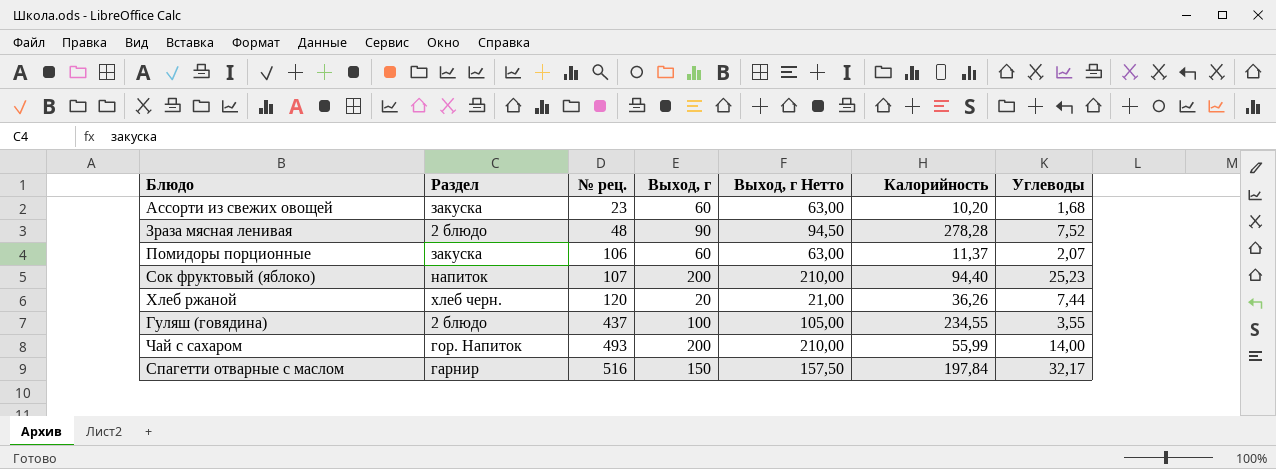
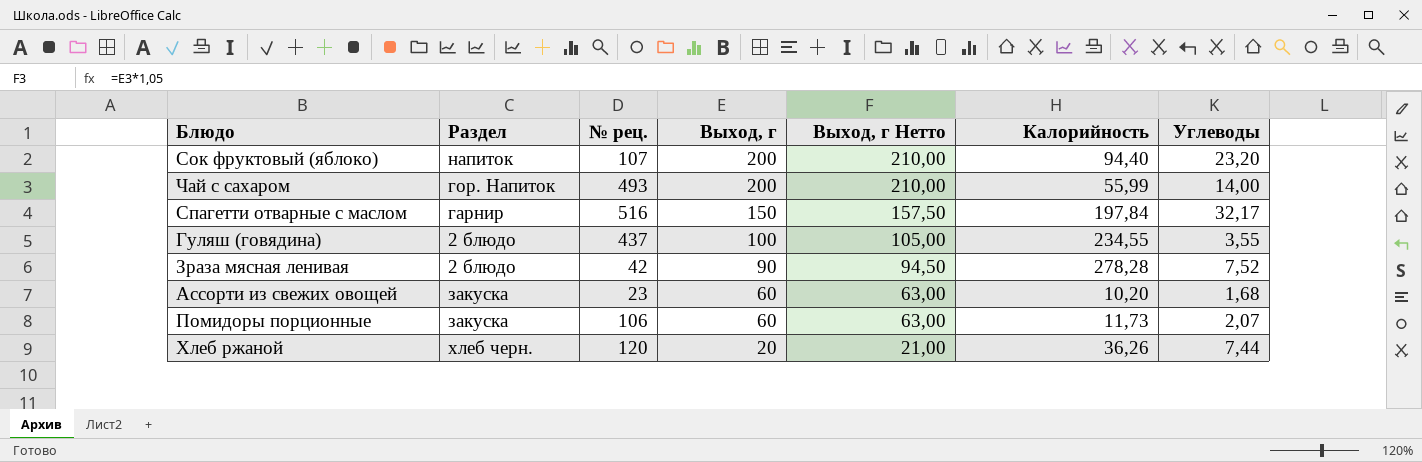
row order: № рец. ascending -> Выход, г descending
Сок фруктовый (яблоко) | Углеводы: 25,23 -> 23,20
Зраза мясная ленивая | № рец.: 48 -> 42
Помидоры порционные | Калорийность: 11,37 -> 11,73

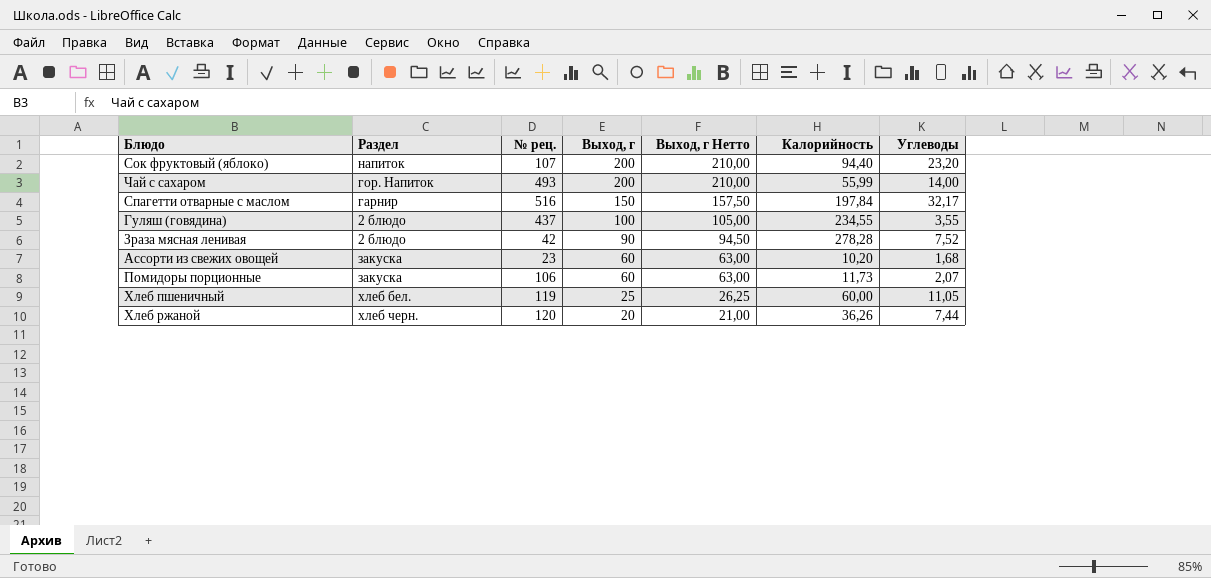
row Хлеб пшеничный: none -> хлеб бел. | 119 | 25 | 26,25 | 60,00 | 11,05

